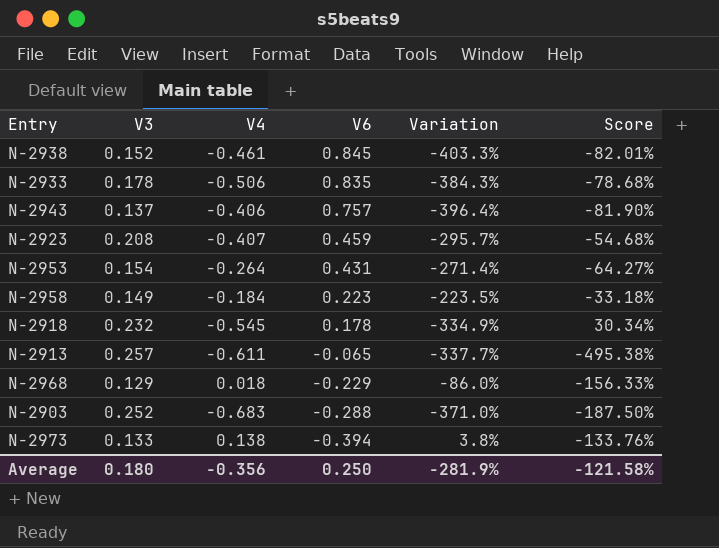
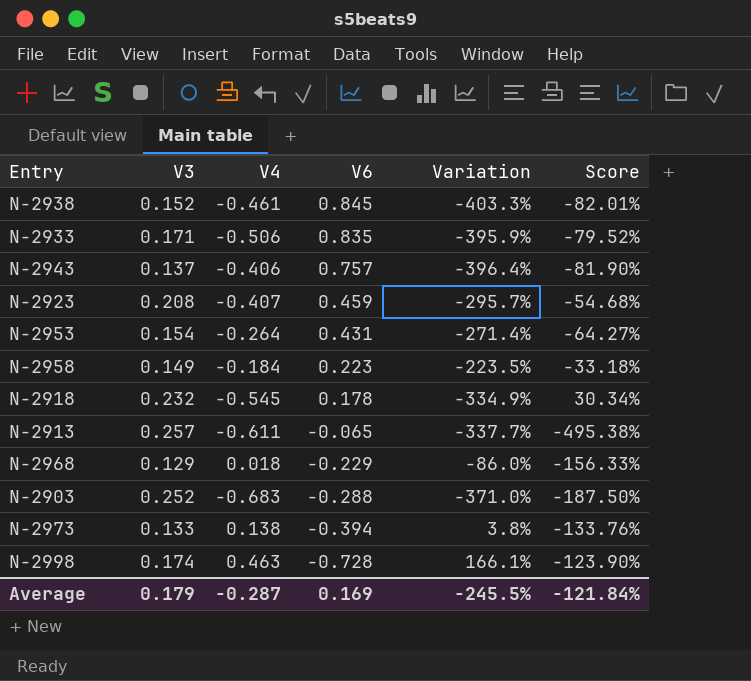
N-2933 | V3: 0.178 -> 0.171
N-2933 | Variation: -384.3% -> -395.9%
N-2933 | Score: -78.68% -> -79.52%
row N-2998: none -> 0.174 | 0.463 | -0.728 | 166.1% | -123.90%
Average | V3: 0.180 -> 0.179
Average | V4: -0.356 -> -0.287
Average | V6: 0.250 -> 0.169
Average | Variation: -281.9% -> -245.5%
Average | Score: -121.58% -> -121.84%

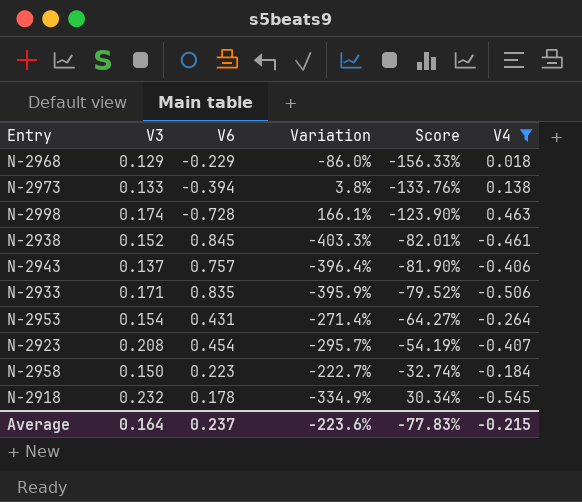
filter: none -> V4 >= -0.545
row order: V6 descending -> Score ascending
column V4 | position: 3 -> 6
N-2923 | V6: 0.459 -> 0.454
N-2923 | Score: -54.68% -> -54.19%
N-2958 | V3: 0.149 -> 0.150
N-2958 | Variation: -223.5% -> -222.7%
N-2958 | Score: -33.18% -> -32.74%
Average | V3: 0.179 -> 0.164
Average | V6: 0.169 -> 0.237
Average | Variation: -245.5% -> -223.6%
Average | Score: -121.84% -> -77.83%
Average | V4: -0.287 -> -0.215

